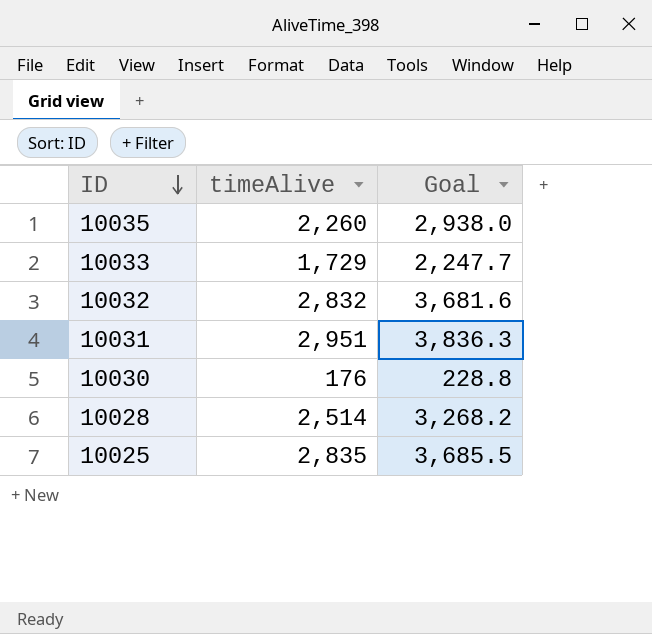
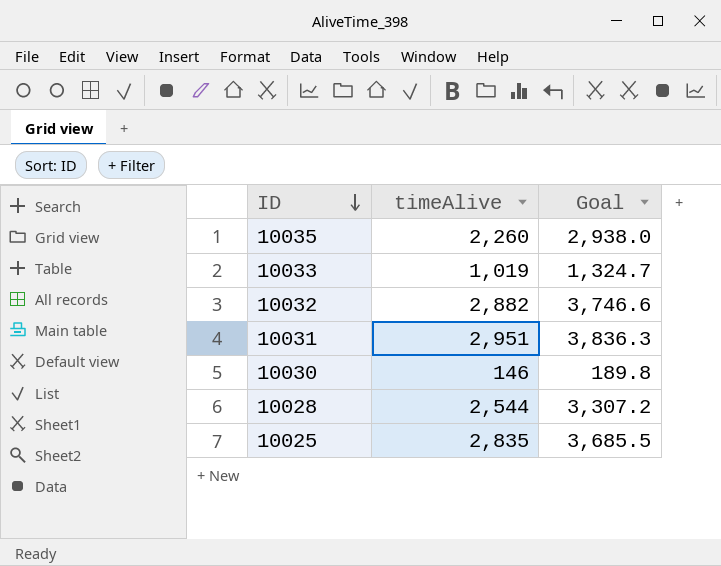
10033 | timeAlive: 1,729 -> 1,019
10033 | Goal: 2,247.7 -> 1,324.7
10032 | timeAlive: 2,832 -> 2,882
10032 | Goal: 3,681.6 -> 3,746.6
10030 | timeAlive: 176 -> 146
10030 | Goal: 228.8 -> 189.8
10028 | timeAlive: 2,514 -> 2,544
10028 | Goal: 3,268.2 -> 3,307.2

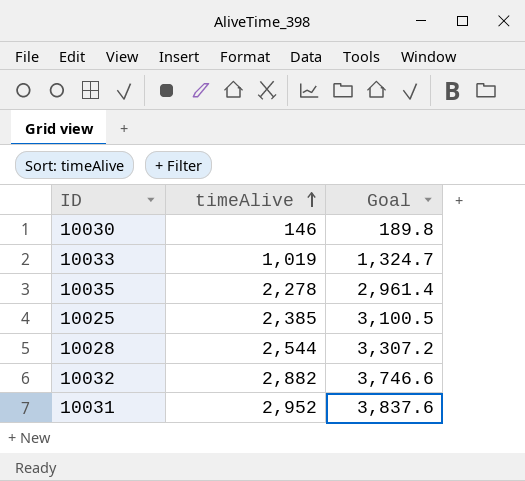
row order: ID descending -> timeAlive ascending
10035 | timeAlive: 2,260 -> 2,278
10035 | Goal: 2,938.0 -> 2,961.4
10025 | timeAlive: 2,835 -> 2,385
10025 | Goal: 3,685.5 -> 3,100.5
10031 | timeAlive: 2,951 -> 2,952
10031 | Goal: 3,836.3 -> 3,837.6

